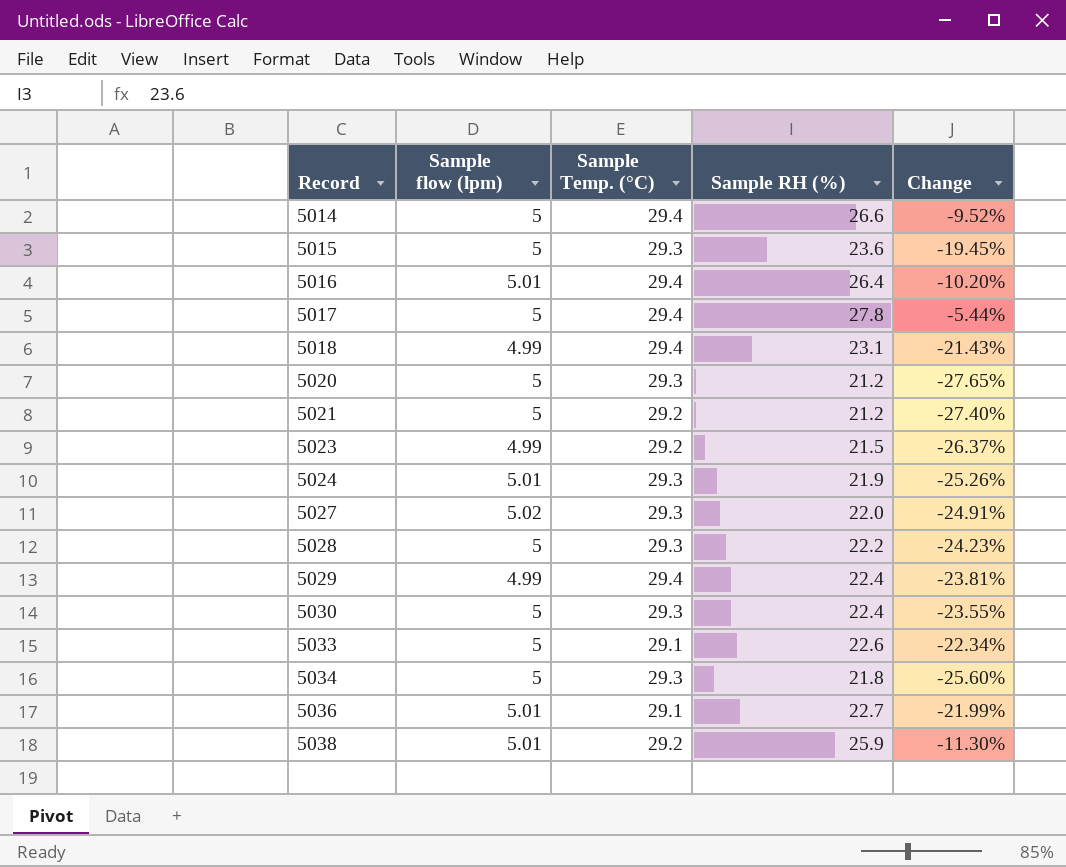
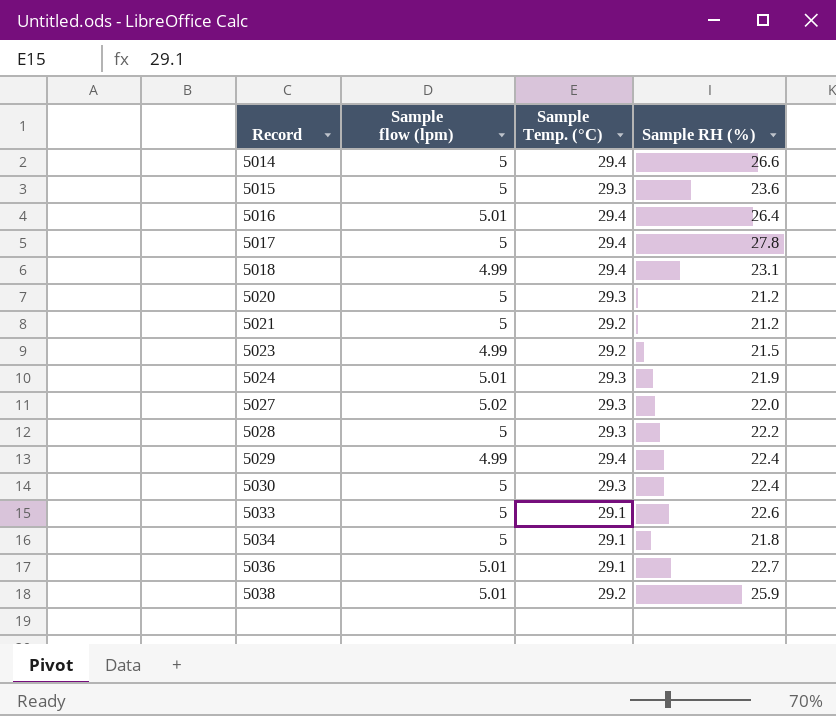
column Change | formula: ([Sample RH (%)] - [Sample Temp. (°C)]) / [Sample Temp. (°C)] -> none
5034 | Sample Temp. (°C): 29.3 -> 29.1

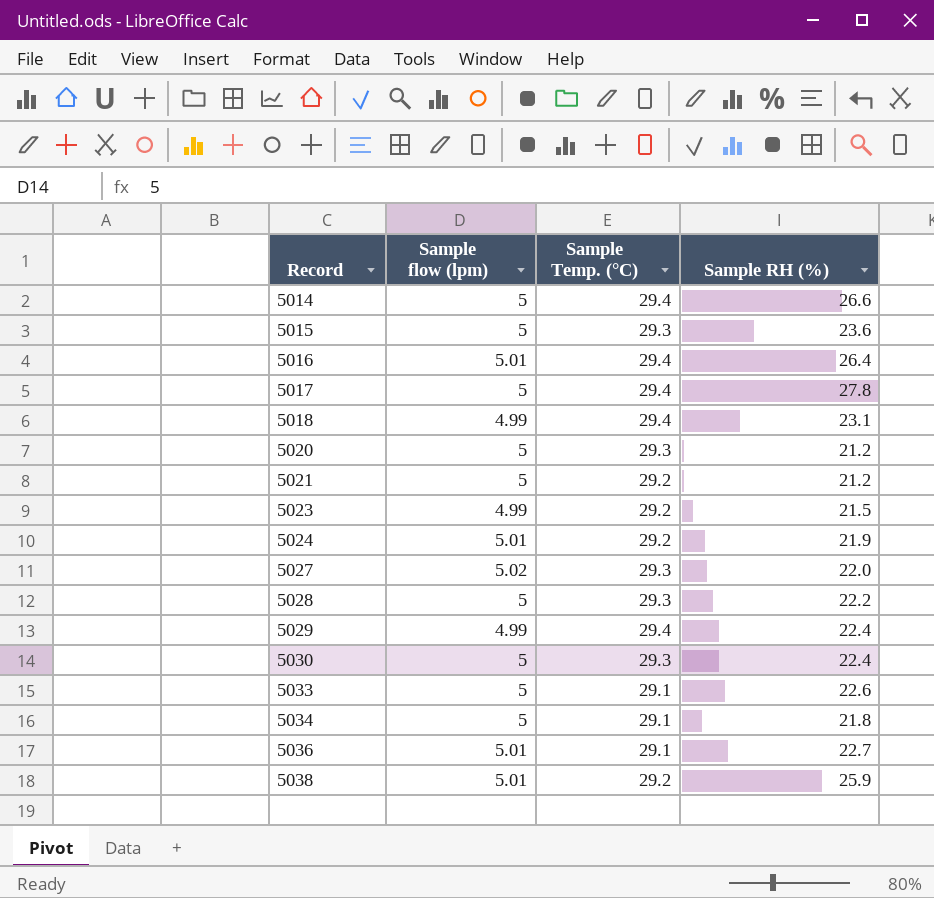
5024 | Sample Temp. (°C): 29.3 -> 29.2

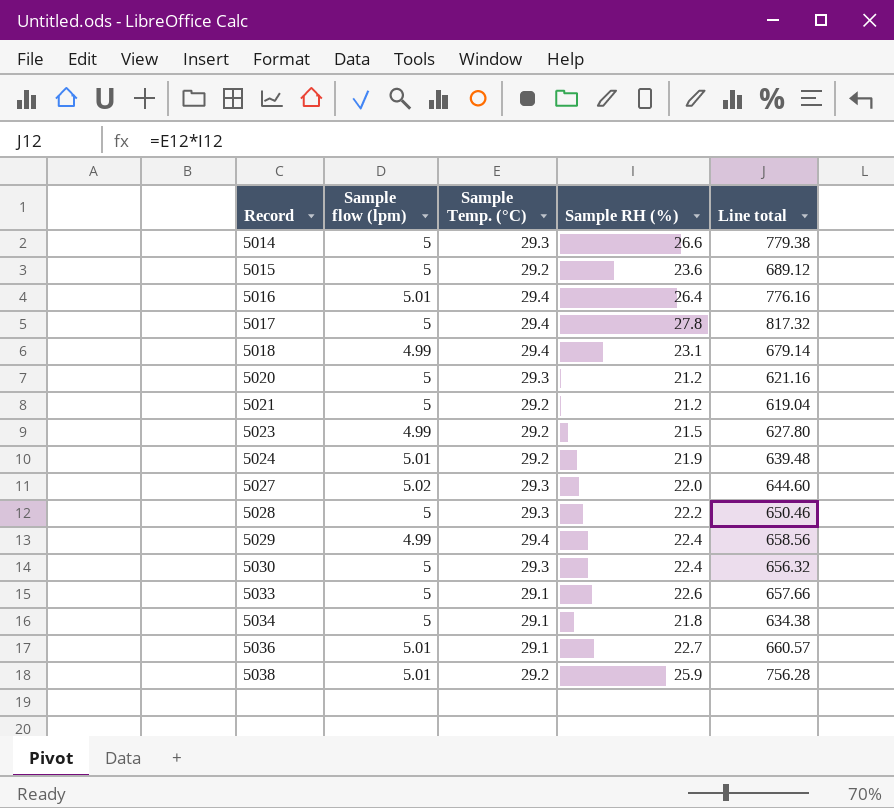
column Line total | formula: none -> [Sample Temp. (°C)] * [Sample RH (%)]
5014 | Sample Temp. (°C): 29.4 -> 29.3
5015 | Sample Temp. (°C): 29.3 -> 29.2

